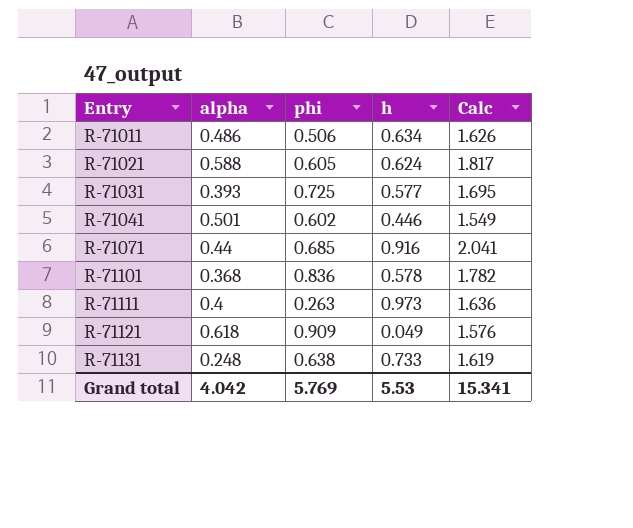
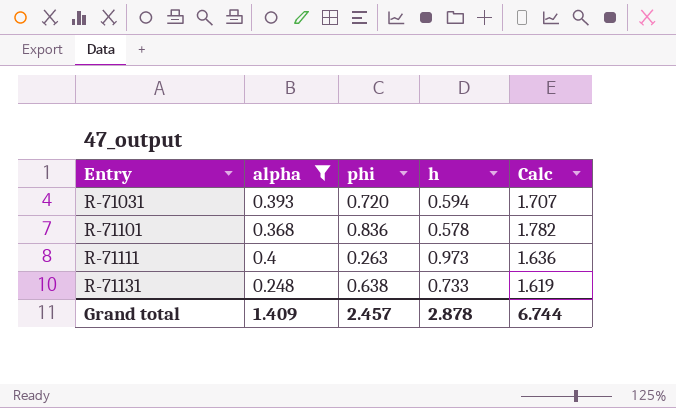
filter: none -> alpha <= 0.4
R-71031 | phi: 0.725 -> 0.720
R-71031 | h: 0.577 -> 0.594
R-71031 | Calc: 1.695 -> 1.707
Grand total | alpha: 4.042 -> 1.409
Grand total | phi: 5.769 -> 2.457
Grand total | h: 5.53 -> 2.878
Grand total | Calc: 15.341 -> 6.744

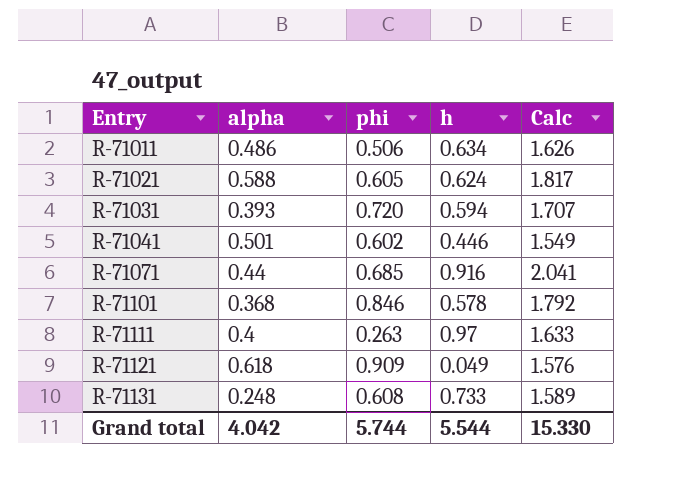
filter: alpha <= 0.4 -> none
R-71101 | phi: 0.836 -> 0.846
R-71101 | Calc: 1.782 -> 1.792
R-71111 | h: 0.973 -> 0.97
R-71111 | Calc: 1.636 -> 1.633
R-71131 | phi: 0.638 -> 0.608
R-71131 | Calc: 1.619 -> 1.589
Grand total | alpha: 1.409 -> 4.042
Grand total | phi: 2.457 -> 5.744
Grand total | h: 2.878 -> 5.544
Grand total | Calc: 6.744 -> 15.330

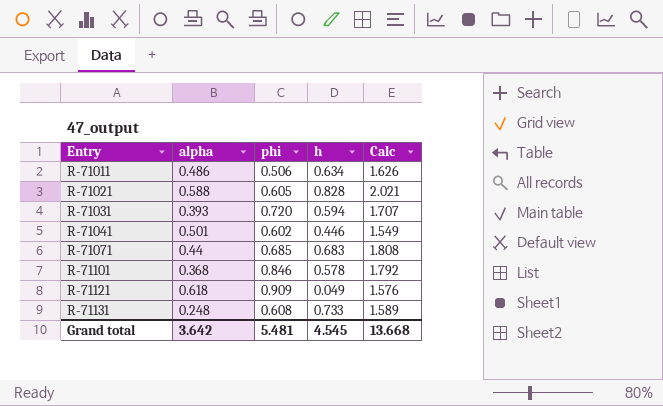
row R-71111: 0.4 | 0.263 | 0.97 | 1.633 -> none
R-71021 | h: 0.624 -> 0.828
R-71021 | Calc: 1.817 -> 2.021
R-71071 | h: 0.916 -> 0.683
R-71071 | Calc: 2.041 -> 1.808
Grand total | alpha: 4.042 -> 3.642
Grand total | phi: 5.744 -> 5.481
Grand total | h: 5.544 -> 4.545
Grand total | Calc: 15.330 -> 13.668

